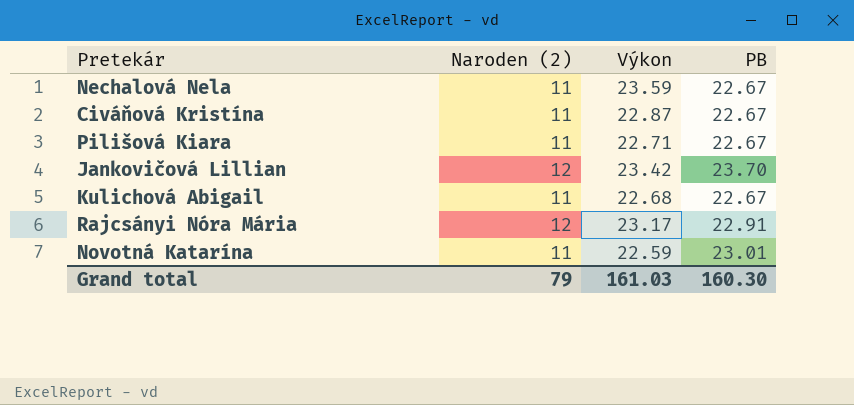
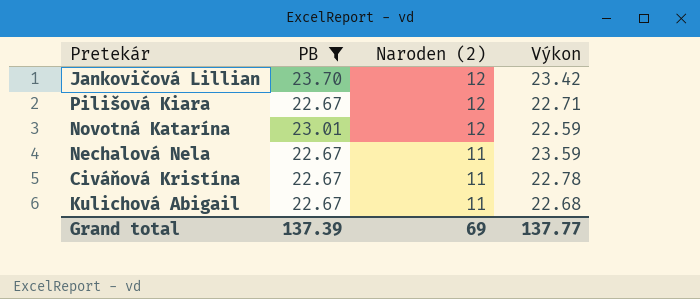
filter: none -> PB != 22.91
row order: none -> Naroden (2) descending
column PB | position: 4 -> 2
Pilišová Kiara | Naroden (2): 11 -> 12
Novotná Katarína | Naroden (2): 11 -> 12
Civáňová Kristína | Výkon: 22.87 -> 22.78
Grand total | PB: 160.30 -> 137.39
Grand total | Naroden (2): 79 -> 69
Grand total | Výkon: 161.03 -> 137.77

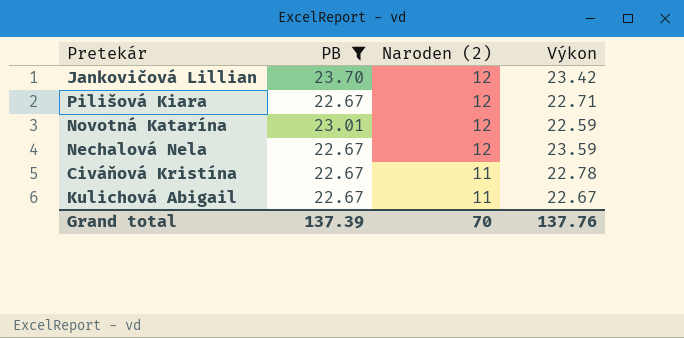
Nechalová Nela | Naroden (2): 11 -> 12
Kulichová Abigail | Výkon: 22.68 -> 22.67
Grand total | Naroden (2): 69 -> 70
Grand total | Výkon: 137.77 -> 137.76

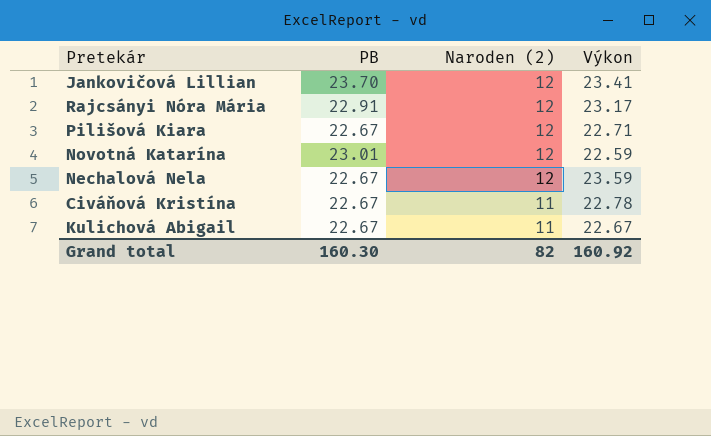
filter: PB != 22.91 -> none
Jankovičová Lillian | Výkon: 23.42 -> 23.41
Grand total | PB: 137.39 -> 160.30
Grand total | Naroden (2): 70 -> 82
Grand total | Výkon: 137.76 -> 160.92

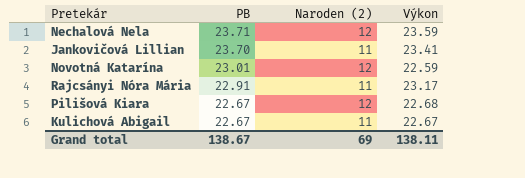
row order: Naroden (2) descending -> PB descending
row Civáňová Kristína: 22.67 | 11 | 22.78 -> none
Nechalová Nela | PB: 22.67 -> 23.71
Jankovičová Lillian | Naroden (2): 12 -> 11
Rajcsányi Nóra Mária | Naroden (2): 12 -> 11
Pilišová Kiara | Výkon: 22.71 -> 22.68
Grand total | PB: 160.30 -> 138.67
Grand total | Naroden (2): 82 -> 69
Grand total | Výkon: 160.92 -> 138.11

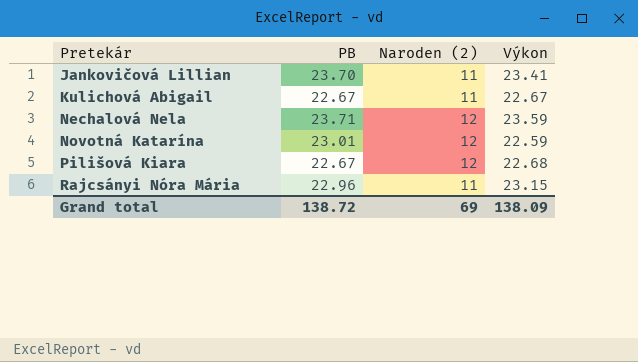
row order: PB descending -> Pretekár ascending
Rajcsányi Nóra Mária | PB: 22.91 -> 22.96
Rajcsányi Nóra Mária | Výkon: 23.17 -> 23.15
Grand total | PB: 138.67 -> 138.72
Grand total | Výkon: 138.11 -> 138.09

